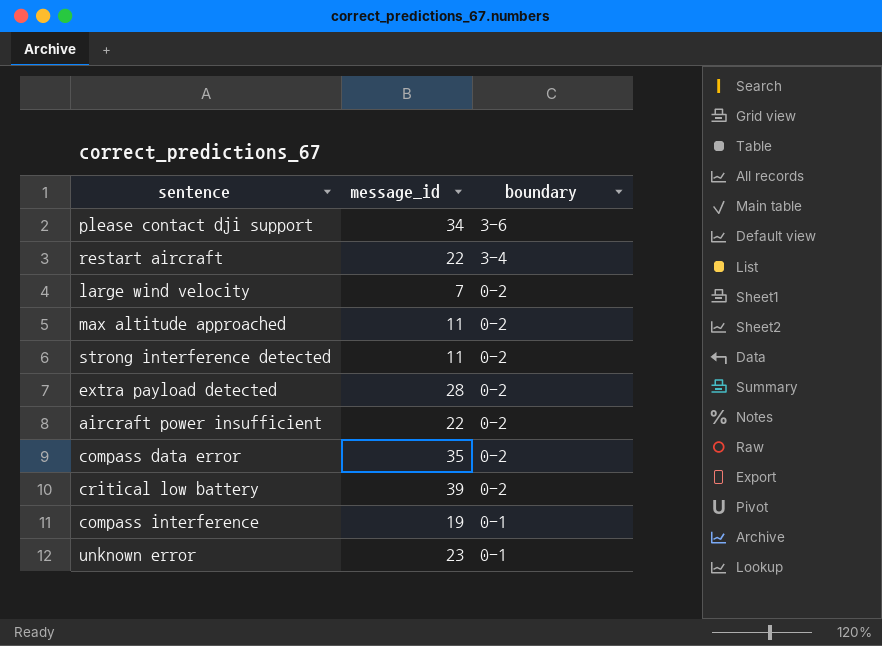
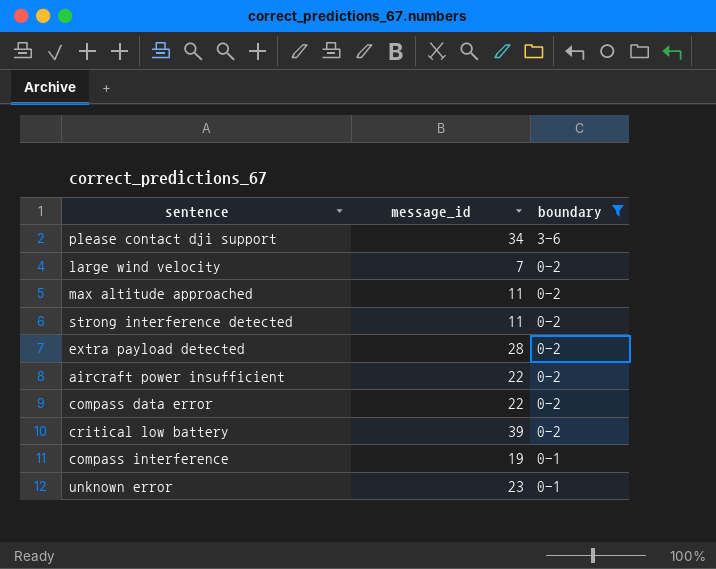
filter: none -> boundary != 3-4
compass data error | message_id: 35 -> 22

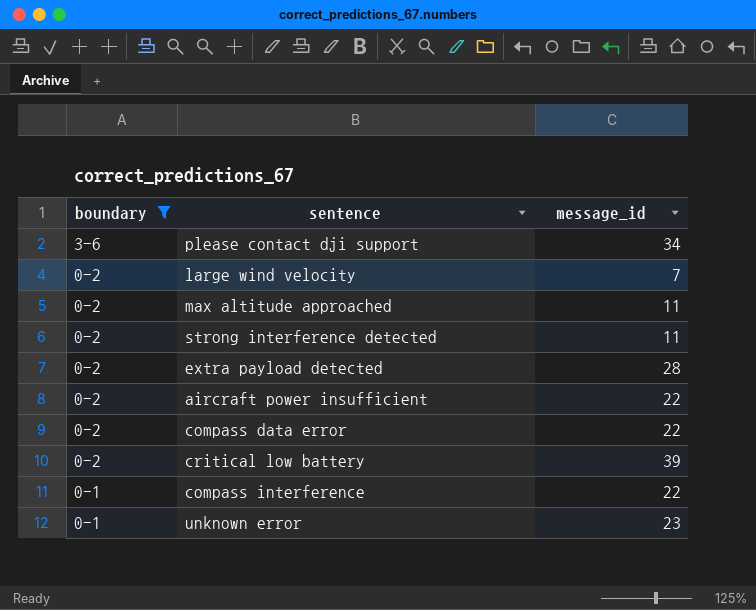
column boundary | position: 3 -> 1
compass interference | message_id: 19 -> 22

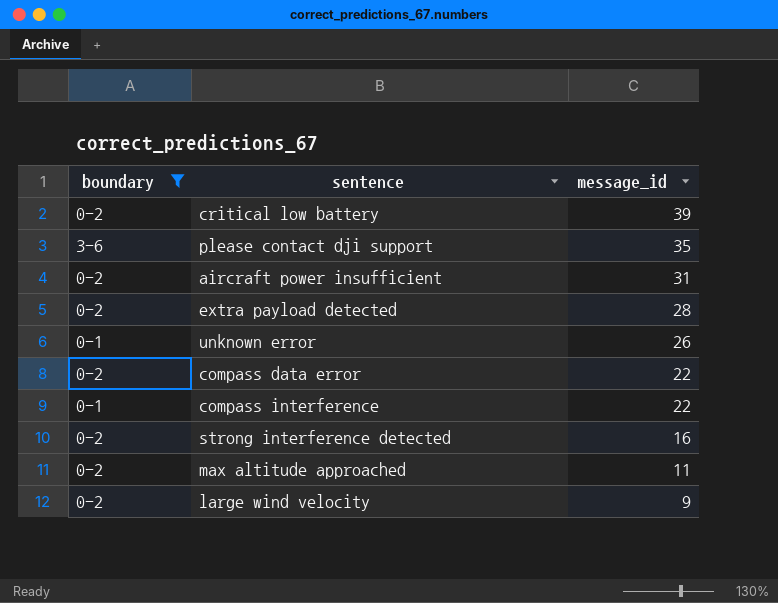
row order: boundary descending -> message_id descending
please contact dji support | message_id: 34 -> 35
aircraft power insufficient | message_id: 22 -> 31
unknown error | message_id: 23 -> 26
strong interference detected | message_id: 11 -> 16
large wind velocity | message_id: 7 -> 9

